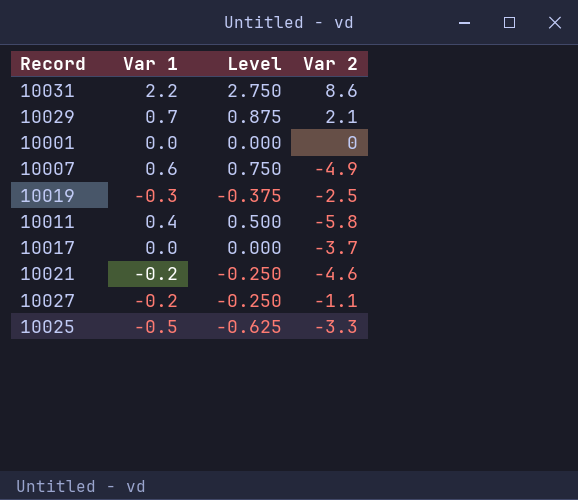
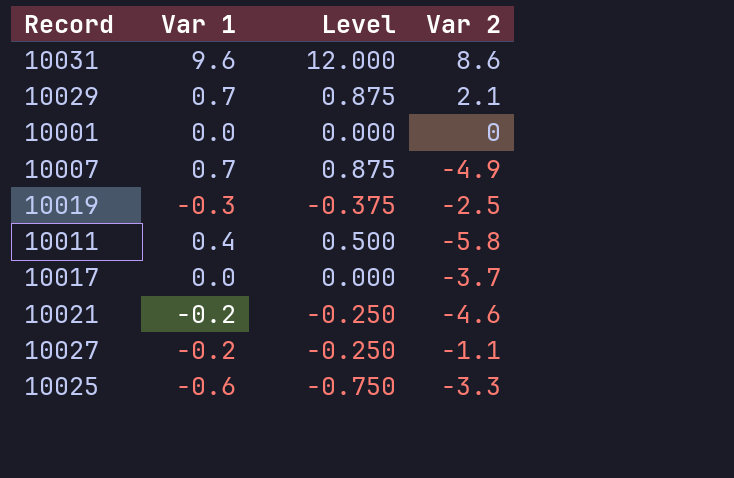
10031 | Var 1: 2.2 -> 9.6
10031 | Level: 2.750 -> 12.000
10007 | Var 1: 0.6 -> 0.7
10007 | Level: 0.750 -> 0.875
10025 | Var 1: -0.5 -> -0.6
10025 | Level: -0.625 -> -0.750

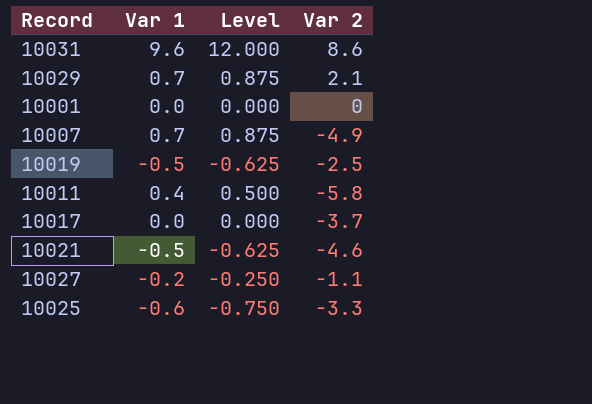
10019 | Var 1: -0.3 -> -0.5
10019 | Level: -0.375 -> -0.625
10021 | Var 1: -0.2 -> -0.5
10021 | Level: -0.250 -> -0.625

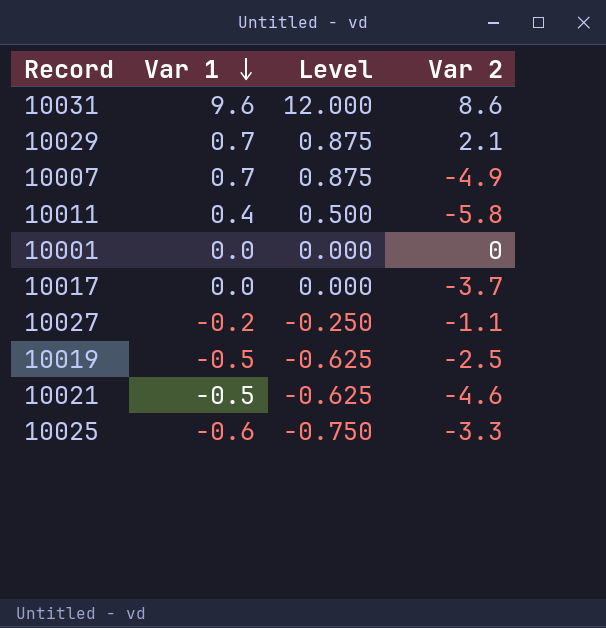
row order: none -> Var 1 descending

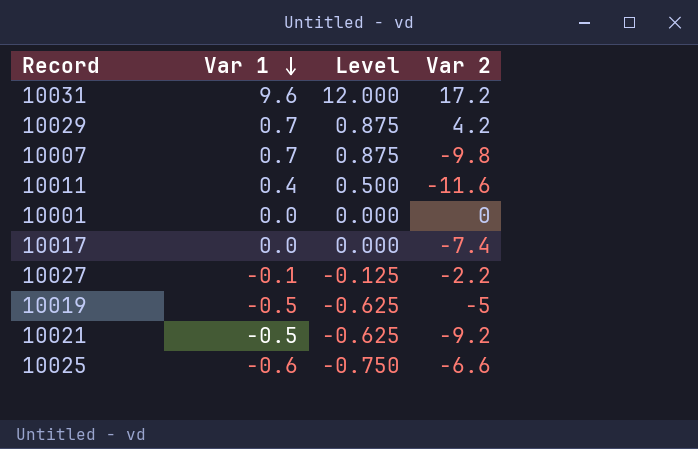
10031 | Var 2: 8.6 -> 17.2
10029 | Var 2: 2.1 -> 4.2
10007 | Var 2: -4.9 -> -9.8
10011 | Var 2: -5.8 -> -11.6
10017 | Var 2: -3.7 -> -7.4
10027 | Var 1: -0.2 -> -0.1
10027 | Level: -0.250 -> -0.125
10027 | Var 2: -1.1 -> -2.2
10019 | Var 2: -2.5 -> -5
10021 | Var 2: -4.6 -> -9.2
10025 | Var 2: -3.3 -> -6.6

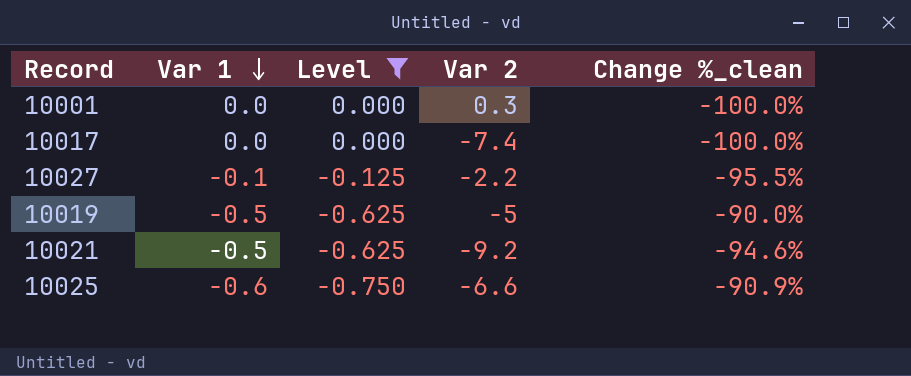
filter: none -> Level <= 0.000
column Change %_clean | formula: none -> ([Var 1] - [Var 2]) / [Var 2]
10001 | Var 2: 0 -> 0.3

